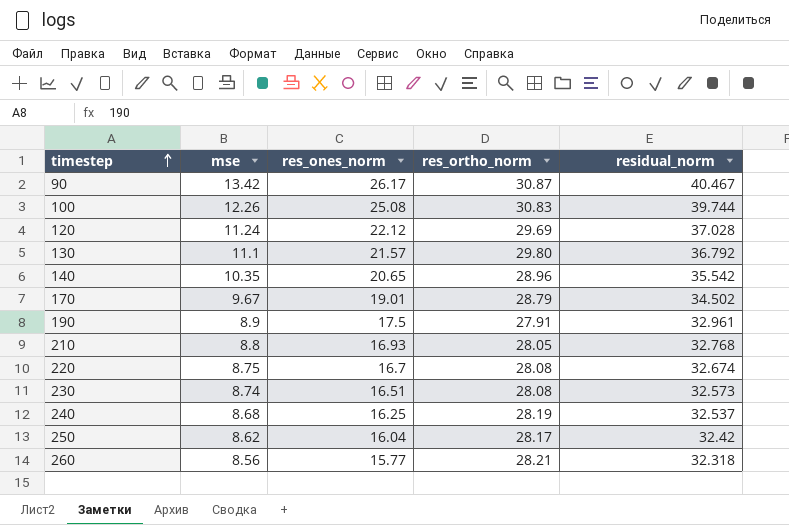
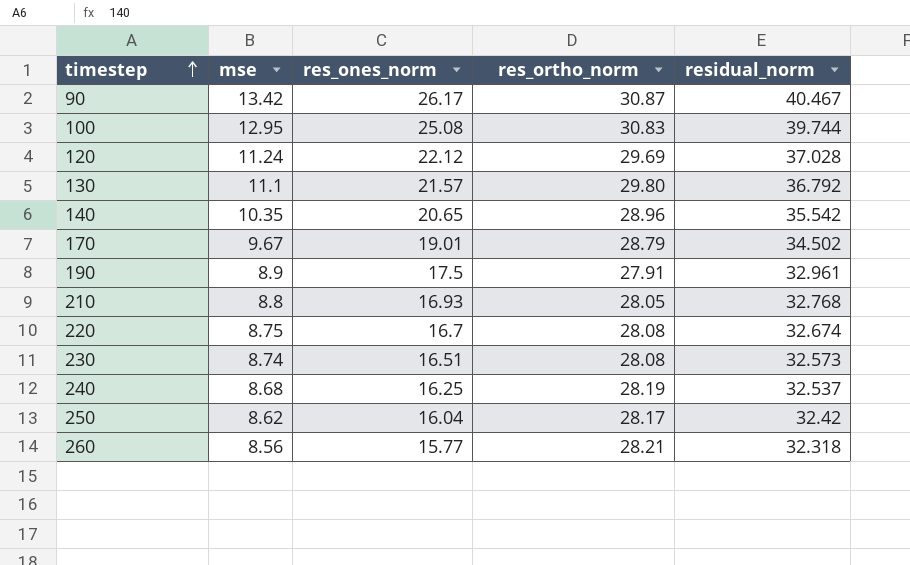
100 | mse: 12.26 -> 12.95

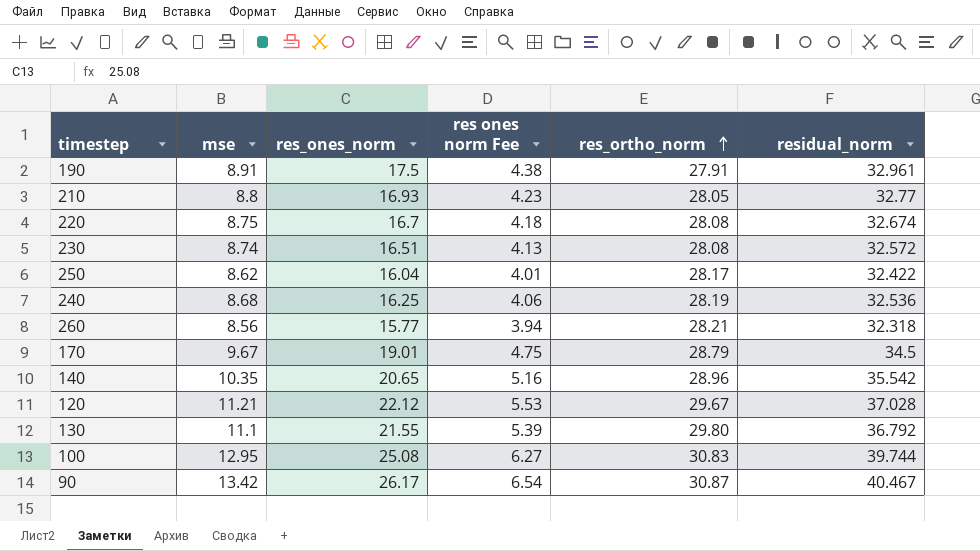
row order: timestep ascending -> res_ortho_norm ascending
column res ones norm Fee | formula: none -> [res_ones_norm] * 0.25
190 | mse: 8.9 -> 8.91
210 | residual_norm: 32.768 -> 32.77
230 | residual_norm: 32.573 -> 32.572
250 | residual_norm: 32.42 -> 32.422
240 | residual_norm: 32.537 -> 32.536
170 | residual_norm: 34.502 -> 34.5
120 | mse: 11.24 -> 11.21
120 | res_ortho_norm: 29.69 -> 29.67
130 | res_ones_norm: 21.57 -> 21.55

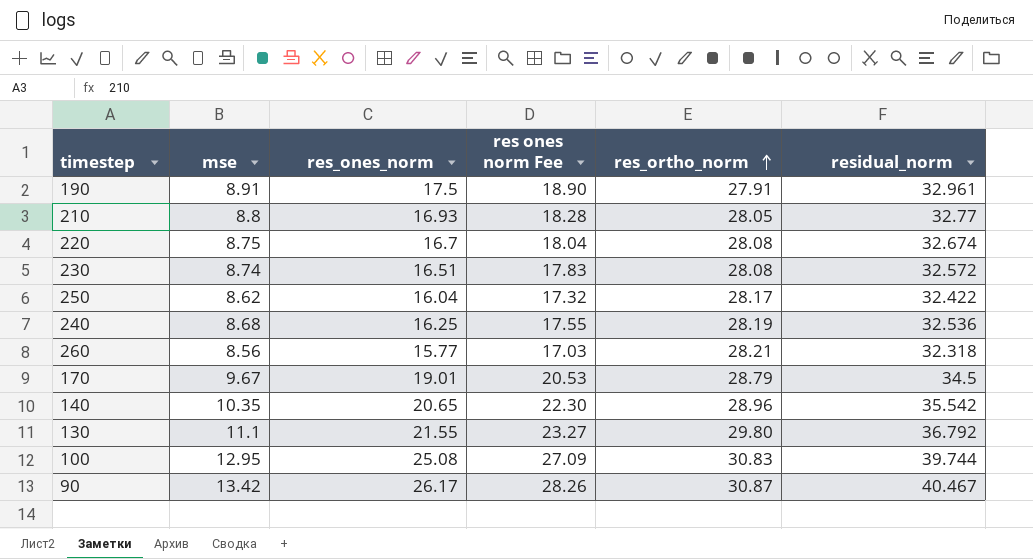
column res ones norm Fee | formula: [res_ones_norm] * 0.25 -> [res_ones_norm] * 1.08
row 120: 11.21 | 22.12 | 5.53 | 29.67 | 37.028 -> none

